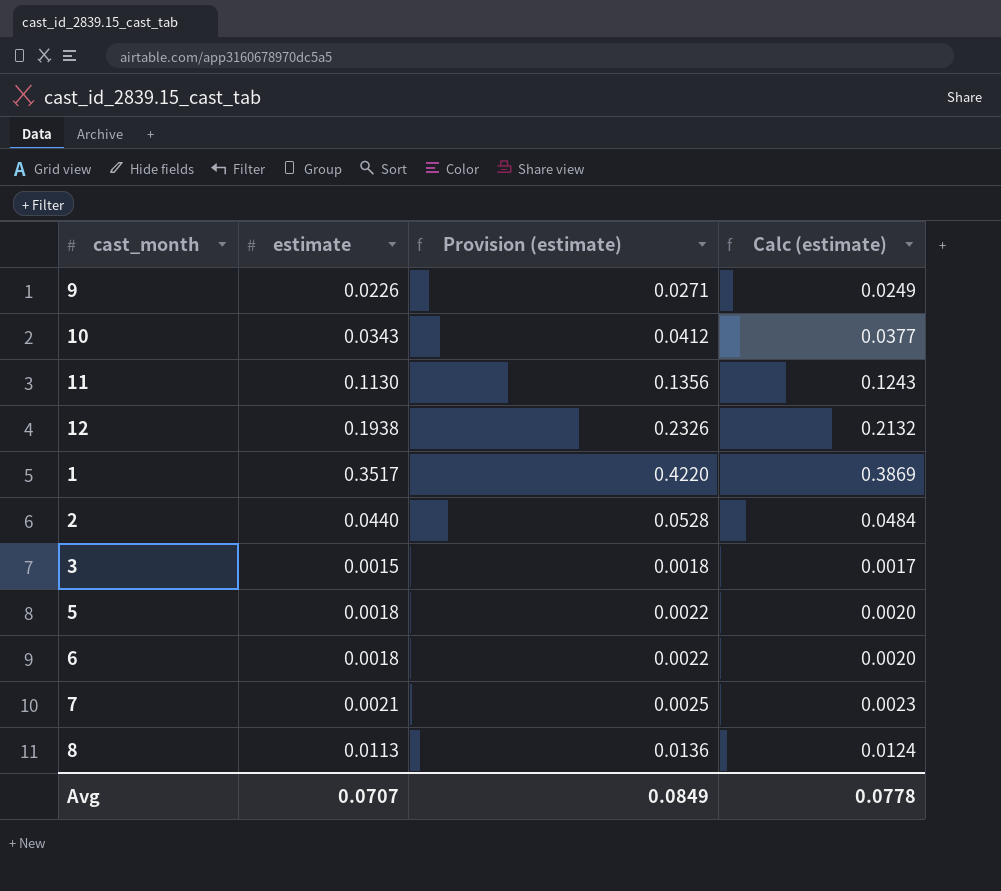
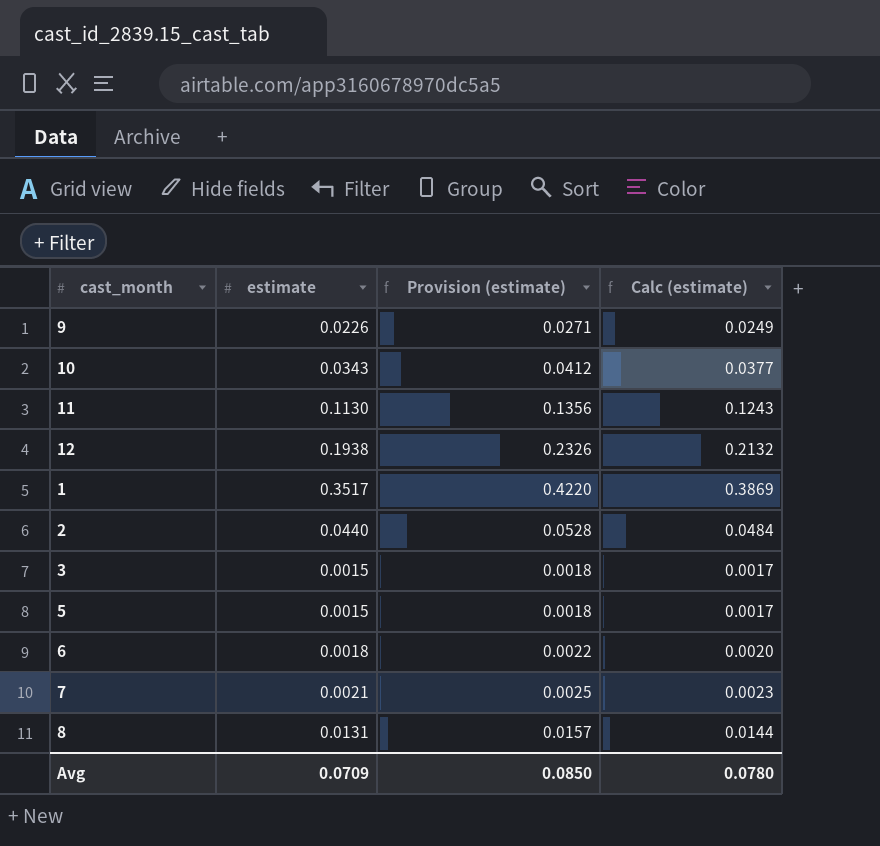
5 | estimate: 0.0018 -> 0.0015
5 | Provision (estimate): 0.0022 -> 0.0018
5 | Calc (estimate): 0.0020 -> 0.0017
8 | estimate: 0.0113 -> 0.0131
8 | Provision (estimate): 0.0136 -> 0.0157
8 | Calc (estimate): 0.0124 -> 0.0144
Avg | estimate: 0.0707 -> 0.0709
Avg | Provision (estimate): 0.0849 -> 0.0850
Avg | Calc (estimate): 0.0778 -> 0.0780

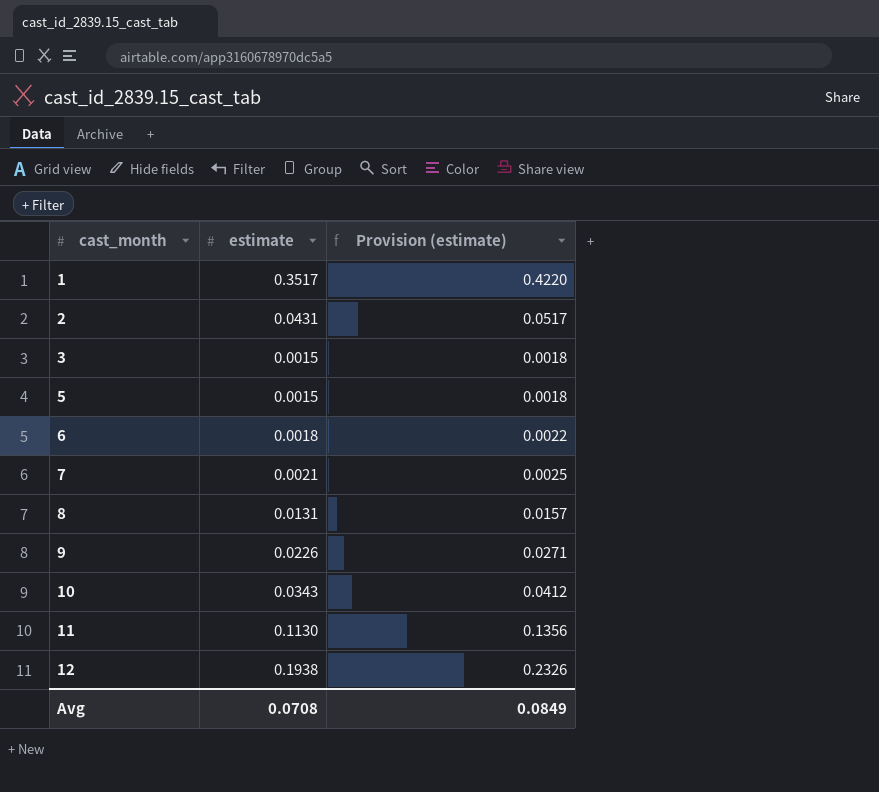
row order: none -> cast_month ascending
column Calc (estimate) | formula: [estimate] * 1.1 -> none
2 | estimate: 0.0440 -> 0.0431
2 | Provision (estimate): 0.0528 -> 0.0517
Avg | estimate: 0.0709 -> 0.0708
Avg | Provision (estimate): 0.0850 -> 0.0849

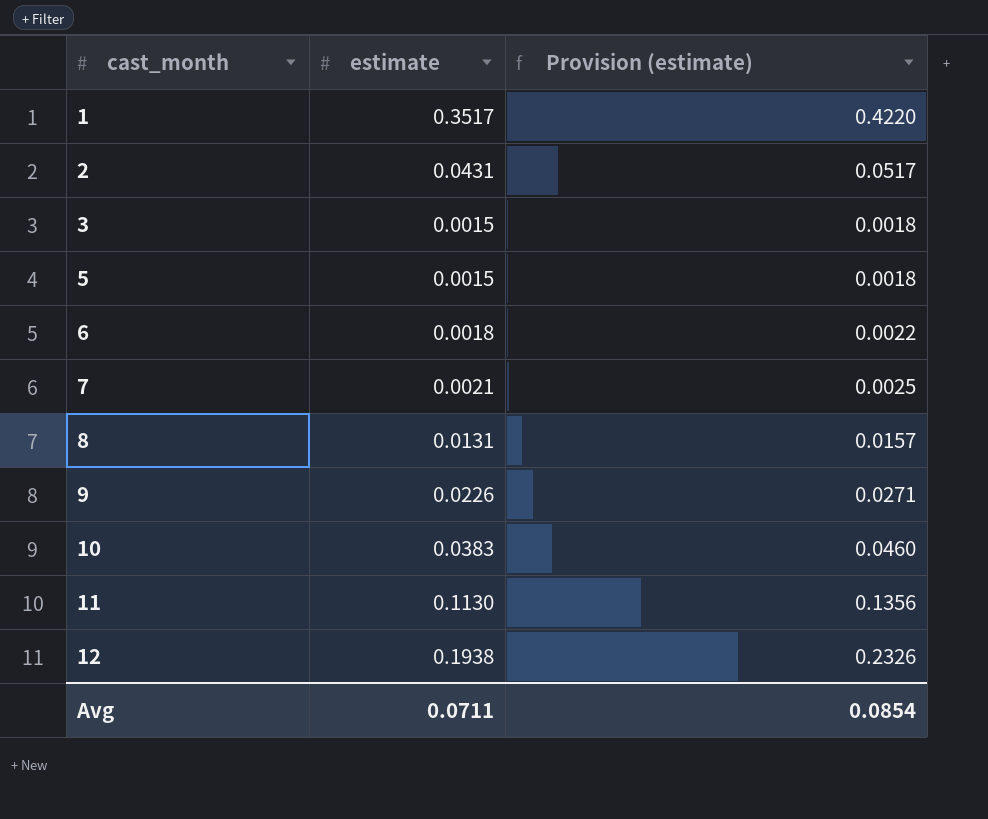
10 | estimate: 0.0343 -> 0.0383
10 | Provision (estimate): 0.0412 -> 0.0460
Avg | estimate: 0.0708 -> 0.0711
Avg | Provision (estimate): 0.0849 -> 0.0854

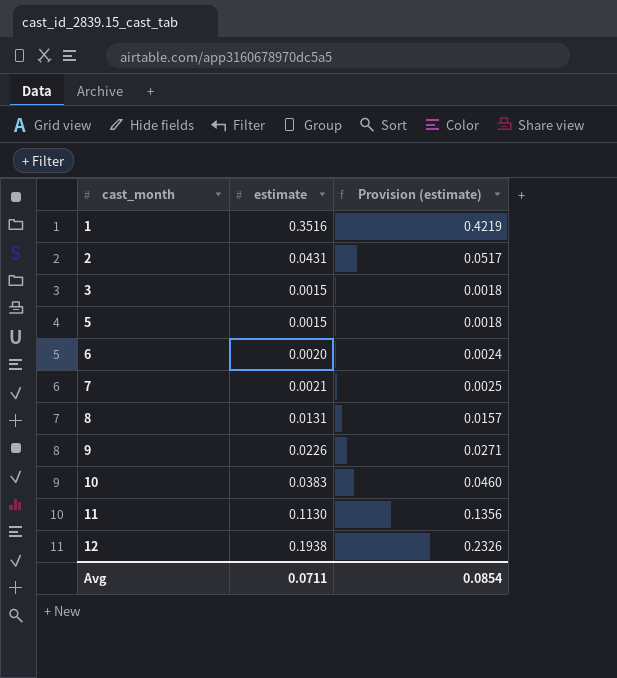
1 | estimate: 0.3517 -> 0.3516
1 | Provision (estimate): 0.4220 -> 0.4219
6 | estimate: 0.0018 -> 0.0020
6 | Provision (estimate): 0.0022 -> 0.0024

